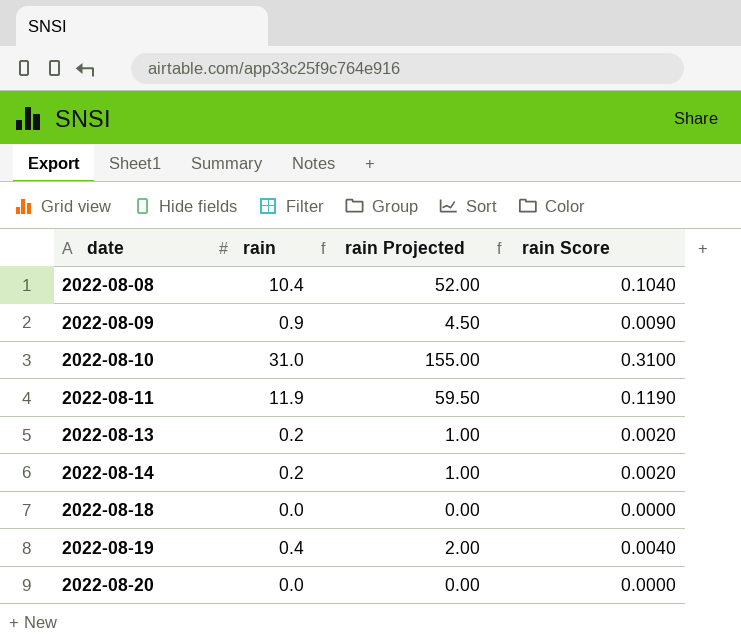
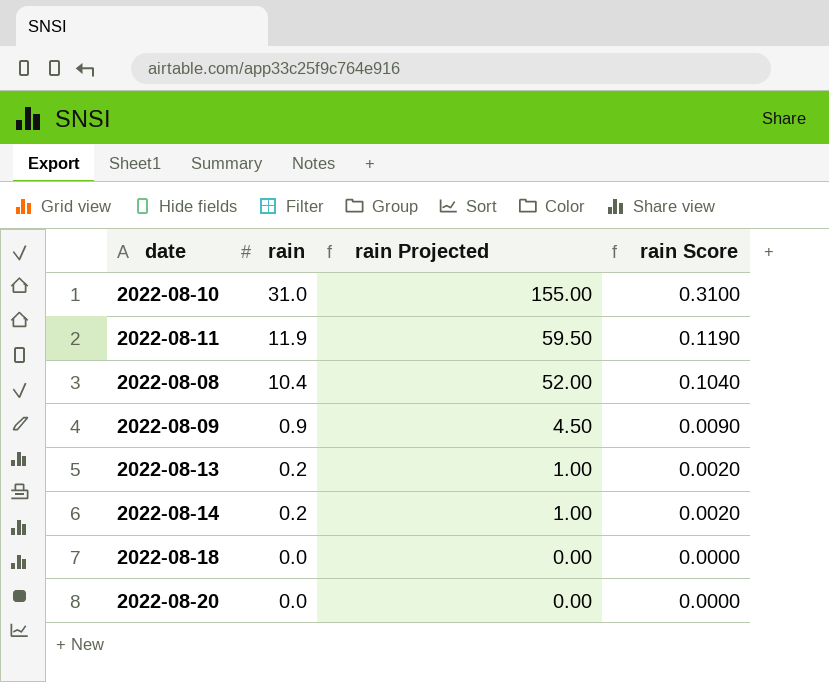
row order: date ascending -> rain descending
row 2022-08-19: 0.4 | 2.00 | 0.0040 -> none

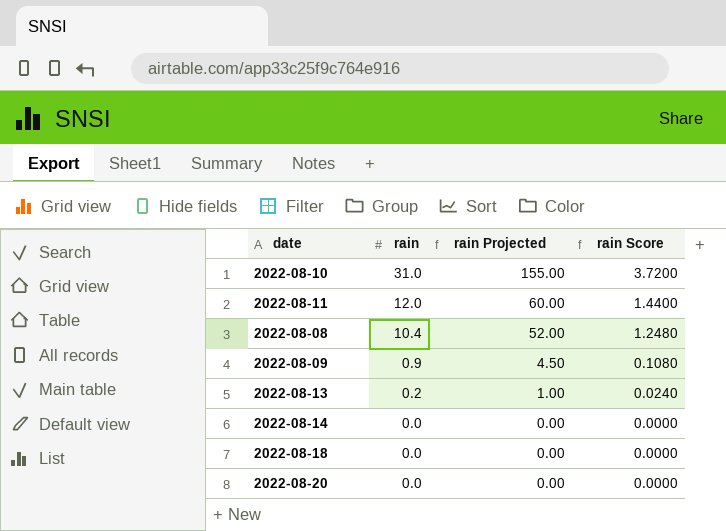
column rain Score | formula: [rain] * 0.01 -> [rain] * 0.12
2022-08-11 | rain: 11.9 -> 12.0
2022-08-11 | rain Projected: 59.50 -> 60.00
2022-08-14 | rain: 0.2 -> 0.0
2022-08-14 | rain Projected: 1.00 -> 0.00

